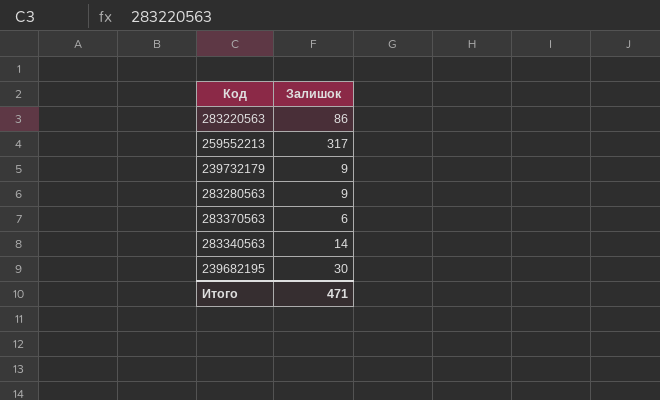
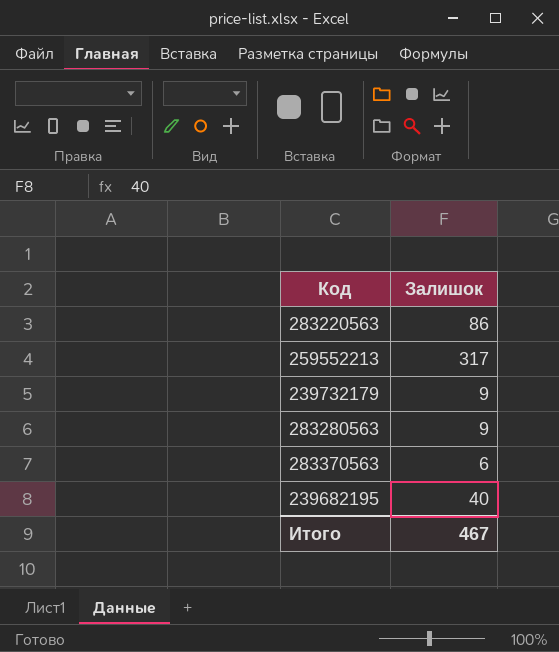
row 283340563: 14 -> none
239682195 | Залишок: 30 -> 40
Итого | Залишок: 471 -> 467

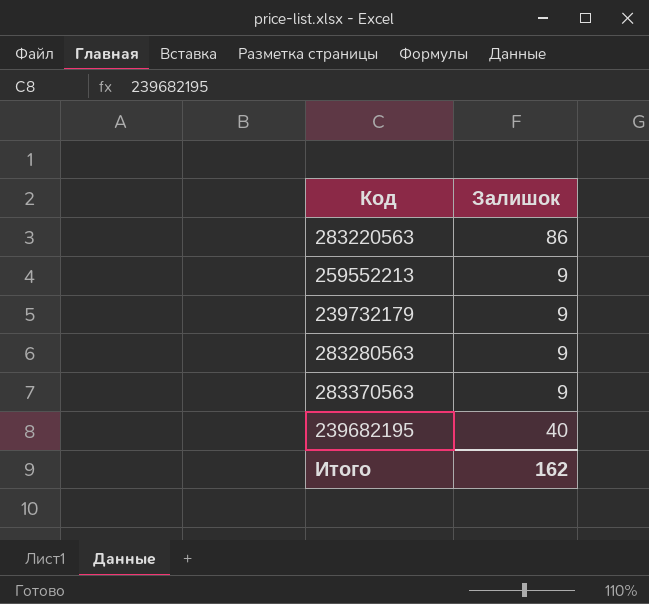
259552213 | Залишок: 317 -> 9
283370563 | Залишок: 6 -> 9
Итого | Залишок: 467 -> 162

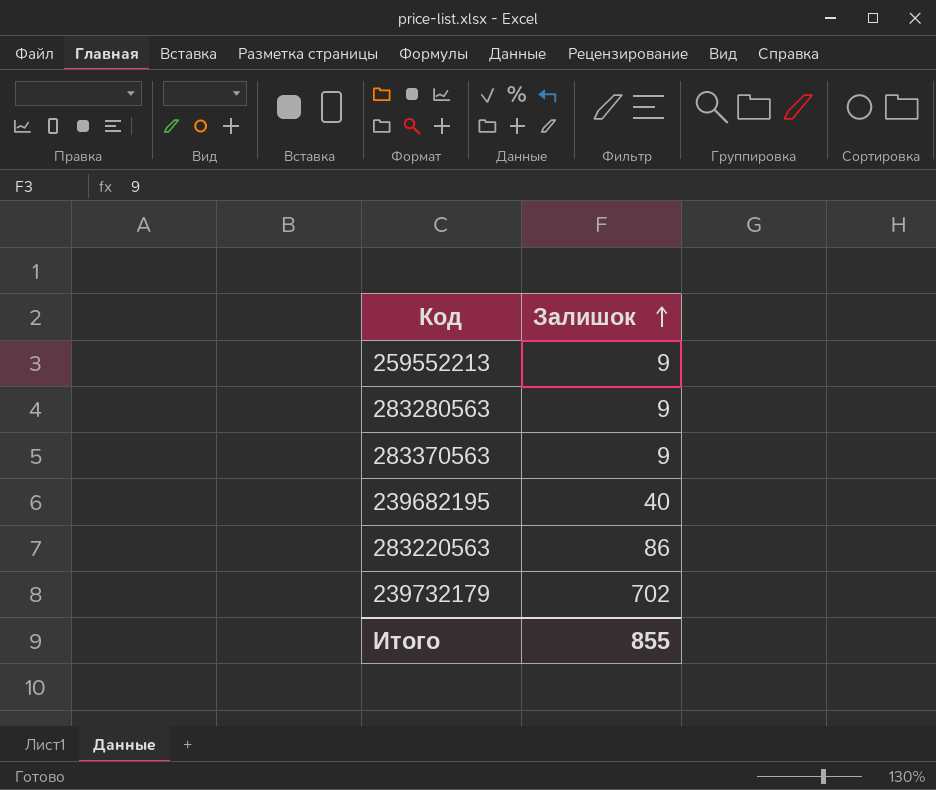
row order: none -> Залишок ascending
239732179 | Залишок: 9 -> 702
Итого | Залишок: 162 -> 855

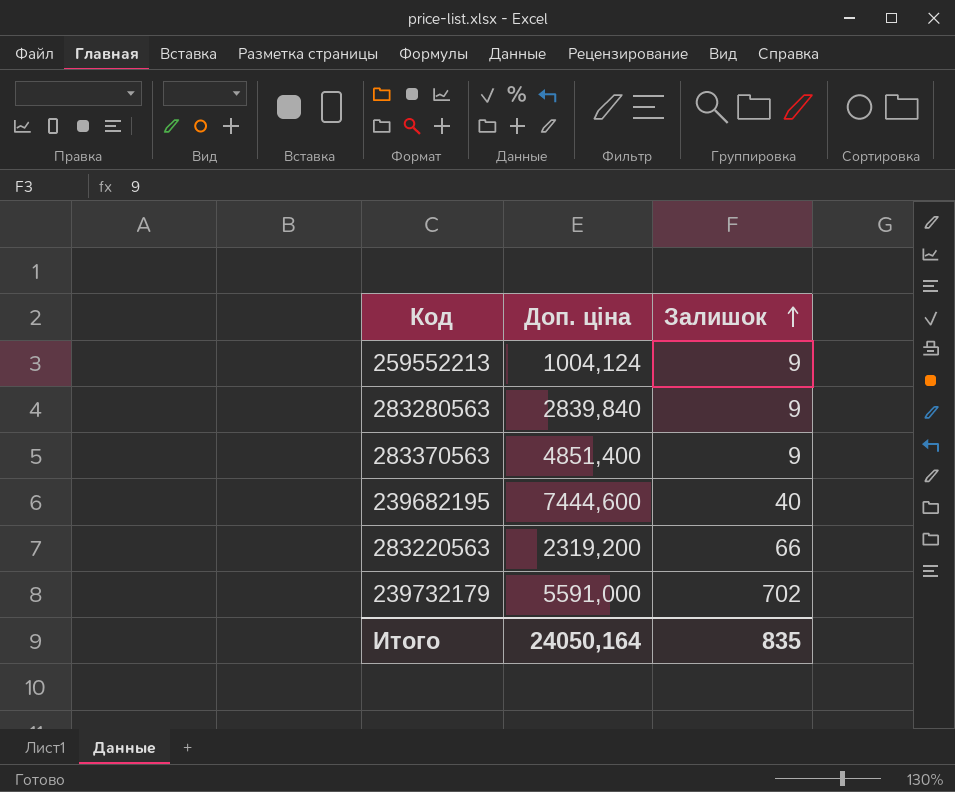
column Доп. ціна | position: none -> 2
283220563 | Залишок: 86 -> 66
Итого | Залишок: 855 -> 835

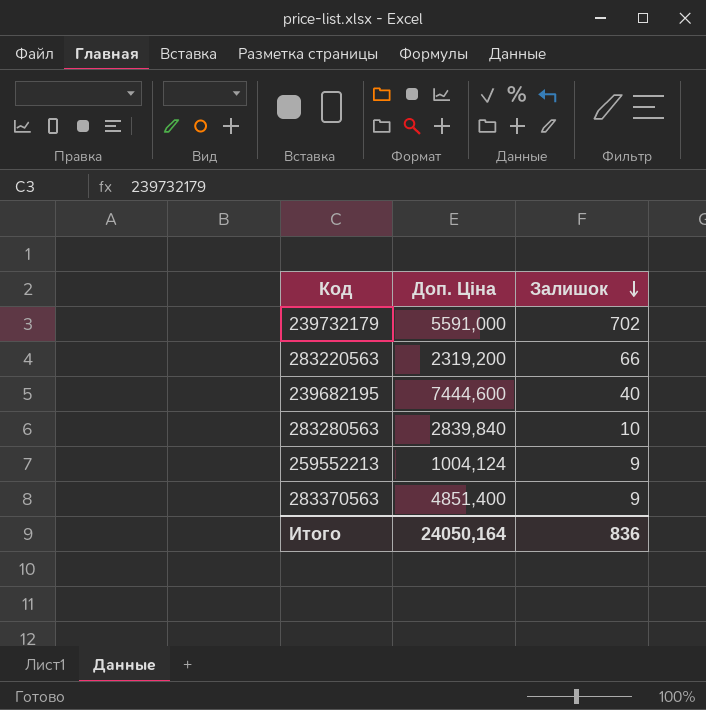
row order: Залишок ascending -> Залишок descending
column name: Доп. ціна -> Доп. Ціна
283280563 | Залишок: 9 -> 10
Итого | Залишок: 835 -> 836

